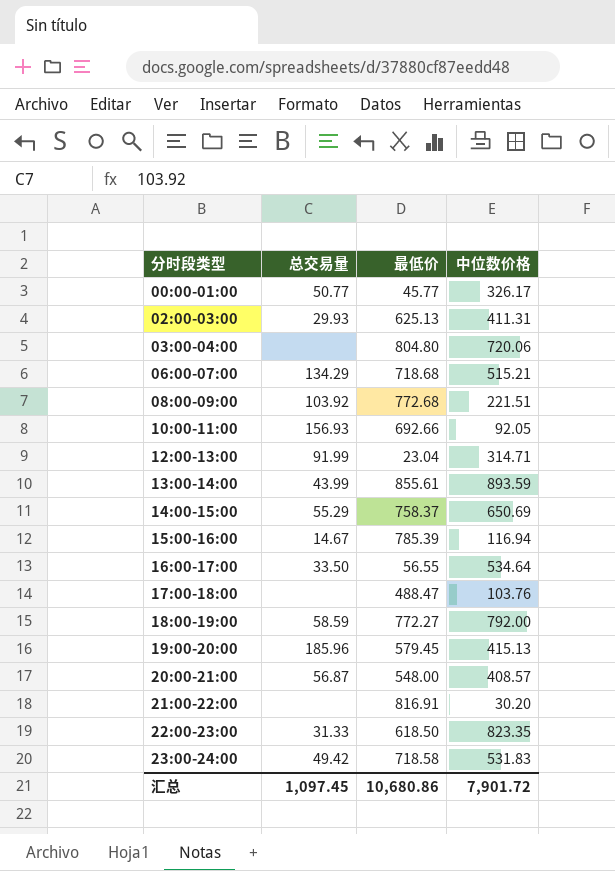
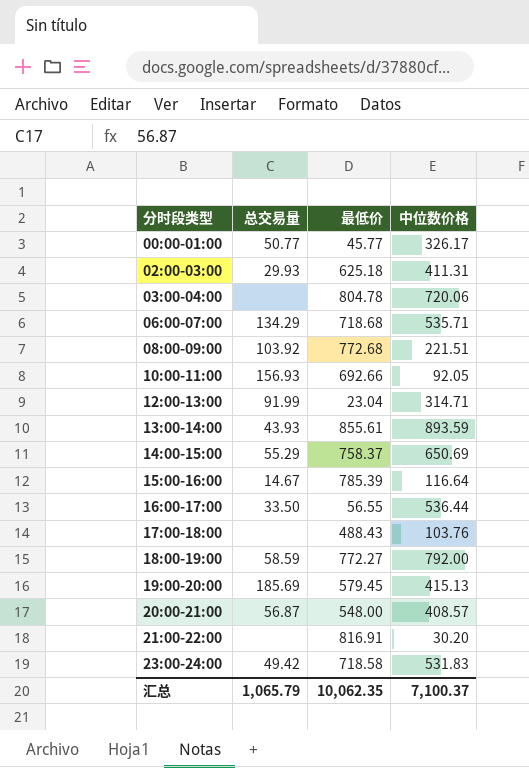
row 22:00-23:00: 31.33 | 618.50 | 823.35 -> none
02:00-03:00 | 最低价: 625.13 -> 625.18
03:00-04:00 | 最低价: 804.80 -> 804.78
06:00-07:00 | 中位数价格: 515.21 -> 535.71
13:00-14:00 | 总交易量: 43.99 -> 43.93
15:00-16:00 | 中位数价格: 116.94 -> 116.64
16:00-17:00 | 中位数价格: 534.64 -> 536.44
17:00-18:00 | 最低价: 488.47 -> 488.43
19:00-20:00 | 总交易量: 185.96 -> 185.69
汇总 | 总交易量: 1,097.45 -> 1,065.79
汇总 | 最低价: 10,680.86 -> 10,062.35
汇总 | 中位数价格: 7,901.72 -> 7,100.37

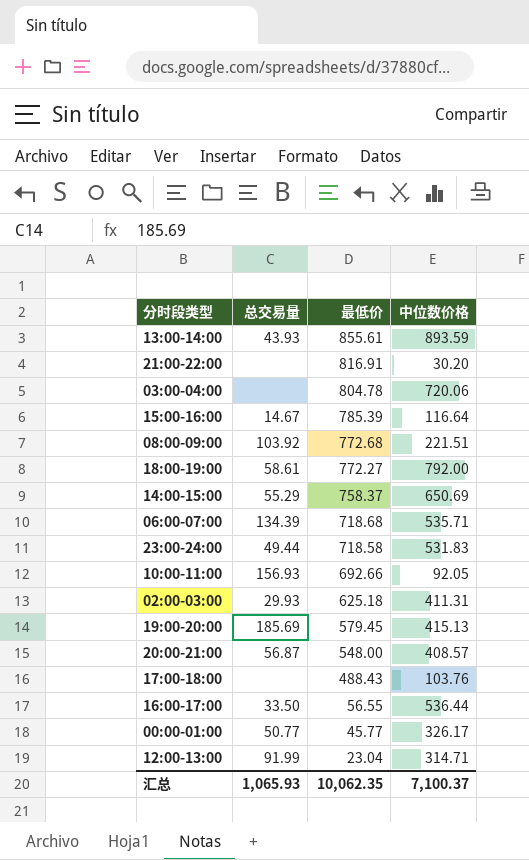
row order: 分时段类型 ascending -> 最低价 descending
18:00-19:00 | 总交易量: 58.59 -> 58.61
06:00-07:00 | 总交易量: 134.29 -> 134.39
23:00-24:00 | 总交易量: 49.42 -> 49.44
汇总 | 总交易量: 1,065.79 -> 1,065.93

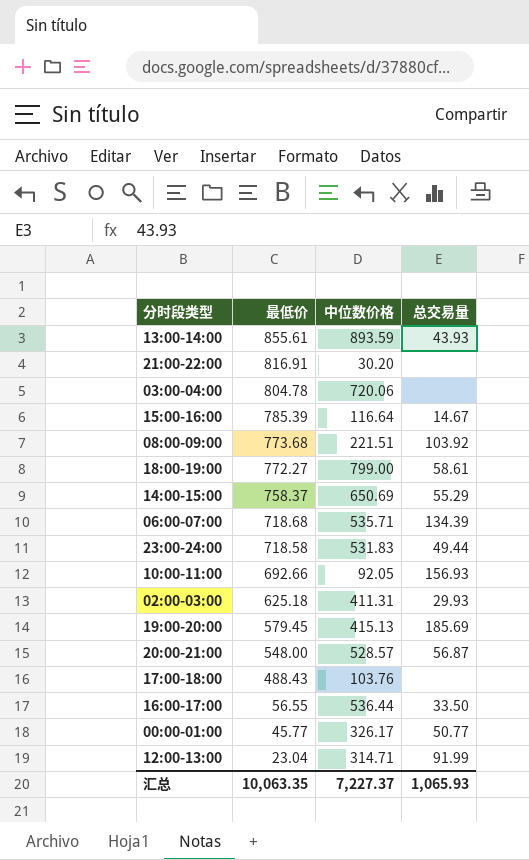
column 总交易量 | position: 2 -> 4
08:00-09:00 | 最低价: 772.68 -> 773.68
18:00-19:00 | 中位数价格: 792.00 -> 799.00
20:00-21:00 | 中位数价格: 408.57 -> 528.57
汇总 | 最低价: 10,062.35 -> 10,063.35
汇总 | 中位数价格: 7,100.37 -> 7,227.37

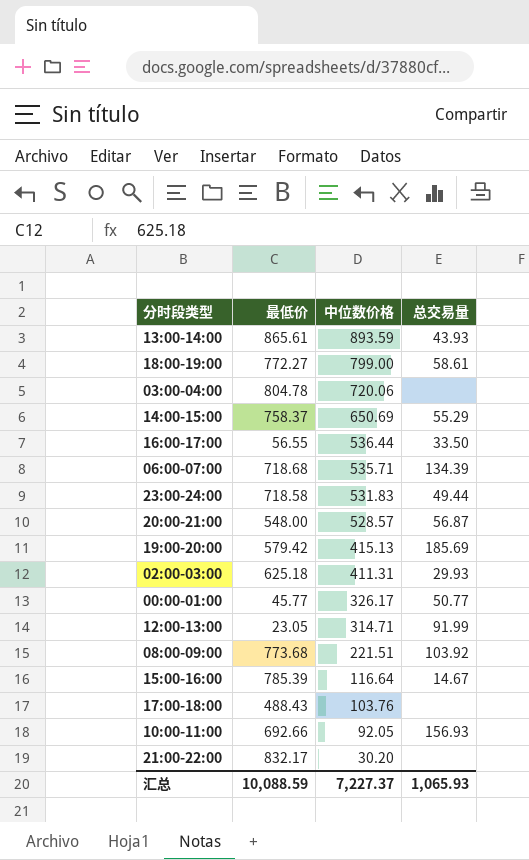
row order: 最低价 descending -> 中位数价格 descending
13:00-14:00 | 最低价: 855.61 -> 865.61
19:00-20:00 | 最低价: 579.45 -> 579.42
12:00-13:00 | 最低价: 23.04 -> 23.05
21:00-22:00 | 最低价: 816.91 -> 832.17
汇总 | 最低价: 10,063.35 -> 10,088.59

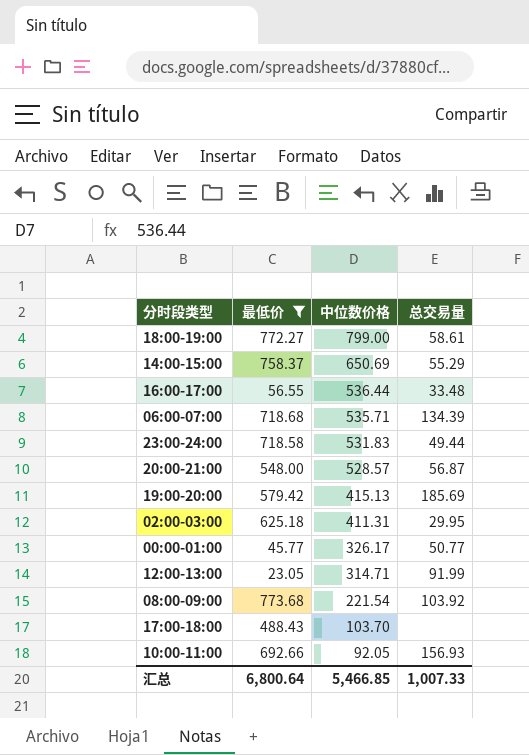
filter: none -> 最低价 <= 773.68
16:00-17:00 | 总交易量: 33.50 -> 33.48
02:00-03:00 | 总交易量: 29.93 -> 29.95
08:00-09:00 | 中位数价格: 221.51 -> 221.54
17:00-18:00 | 中位数价格: 103.76 -> 103.70
汇总 | 最低价: 10,088.59 -> 6,800.64
汇总 | 中位数价格: 7,227.37 -> 5,466.85
汇总 | 总交易量: 1,065.93 -> 1,007.33

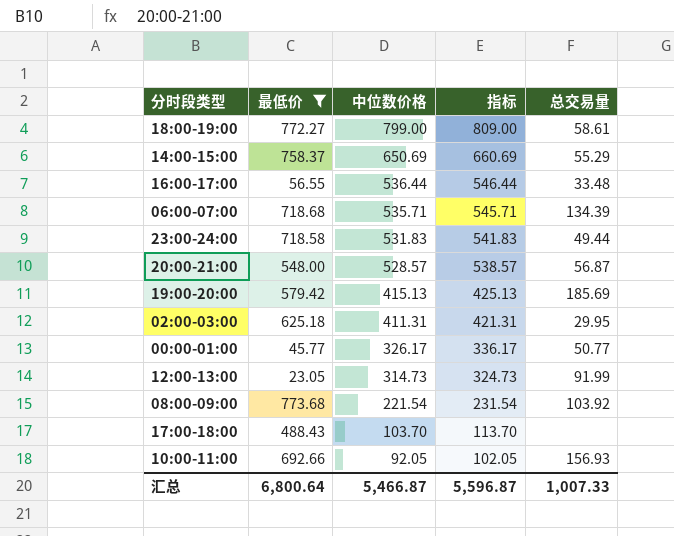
column 指标 | formula: none -> [中位数价格] + 10
12:00-13:00 | 中位数价格: 314.71 -> 314.73
汇总 | 中位数价格: 5,466.85 -> 5,466.87

